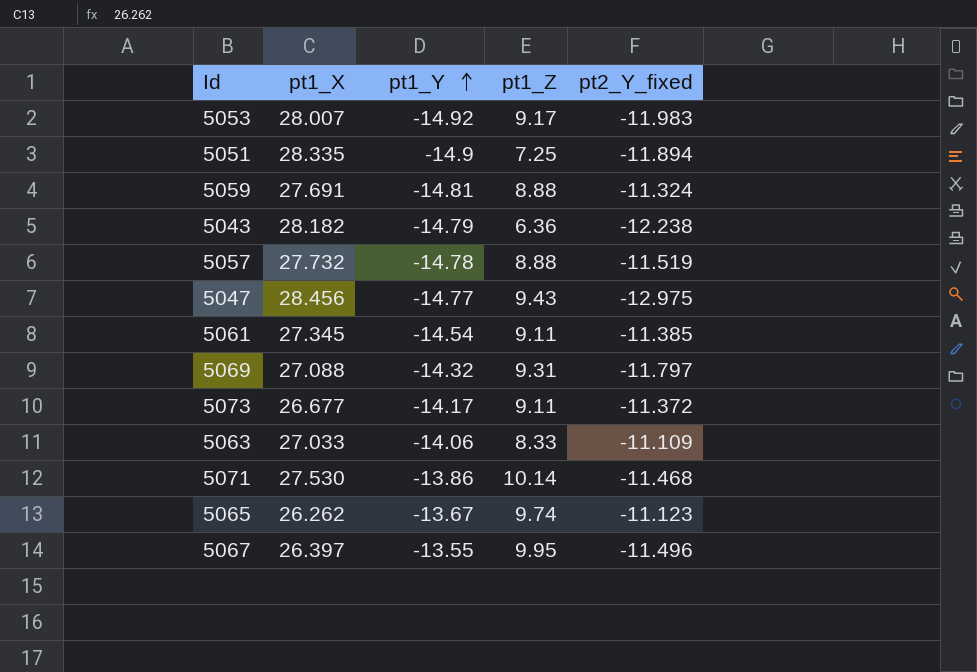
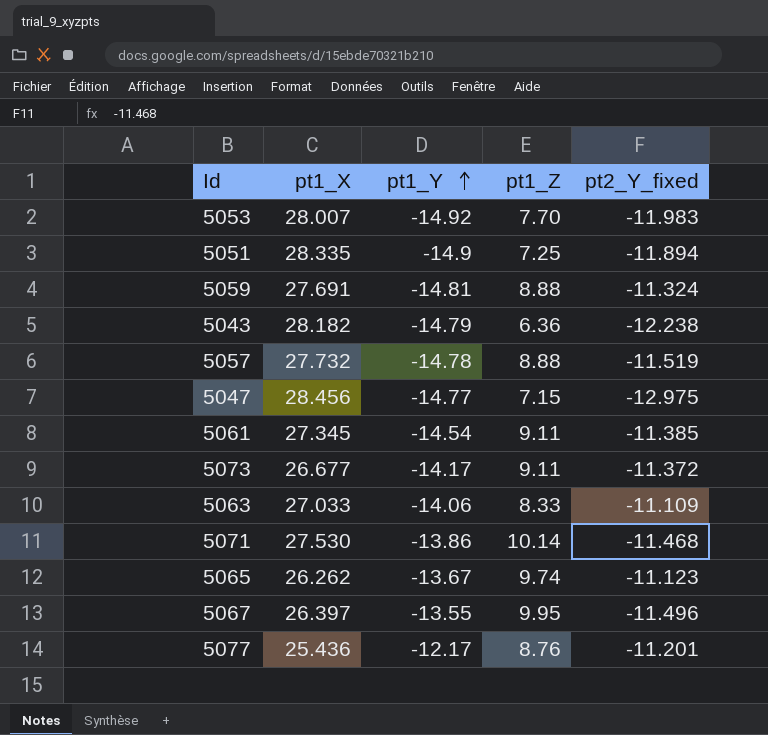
row 5069: 27.088 | -14.32 | 9.31 | -11.797 -> none
5053 | pt1_Z: 9.17 -> 7.70
5047 | pt1_Z: 9.43 -> 7.15
row 5077: none -> 25.436 | -12.17 | 8.76 | -11.201

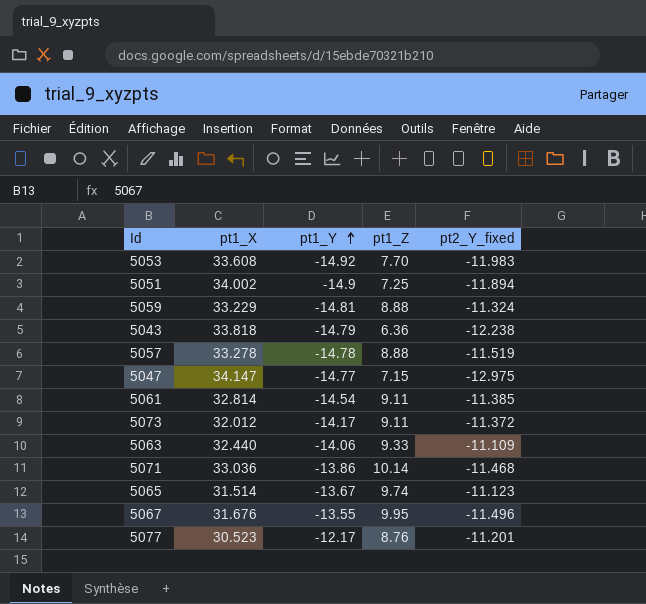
5053 | pt1_X: 28.007 -> 33.608
5051 | pt1_X: 28.335 -> 34.002
5059 | pt1_X: 27.691 -> 33.229
5043 | pt1_X: 28.182 -> 33.818
5057 | pt1_X: 27.732 -> 33.278
5047 | pt1_X: 28.456 -> 34.147
5061 | pt1_X: 27.345 -> 32.814
5073 | pt1_X: 26.677 -> 32.012
5063 | pt1_X: 27.033 -> 32.440
5063 | pt1_Z: 8.33 -> 9.33
5071 | pt1_X: 27.530 -> 33.036
5065 | pt1_X: 26.262 -> 31.514
5067 | pt1_X: 26.397 -> 31.676
5077 | pt1_X: 25.436 -> 30.523

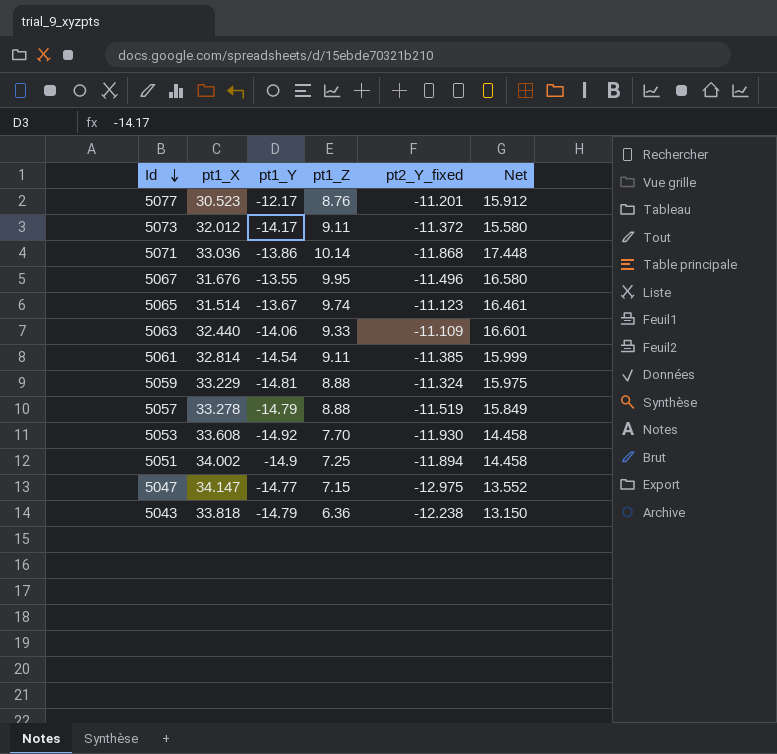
row order: pt1_Y ascending -> Id descending
column Net | formula: none -> [pt1_X] + [pt1_Y] + [pt1_Z] + [pt2_Y_fixed]
5071 | pt2_Y_fixed: -11.468 -> -11.868
5057 | pt1_Y: -14.78 -> -14.79
5053 | pt2_Y_fixed: -11.983 -> -11.930

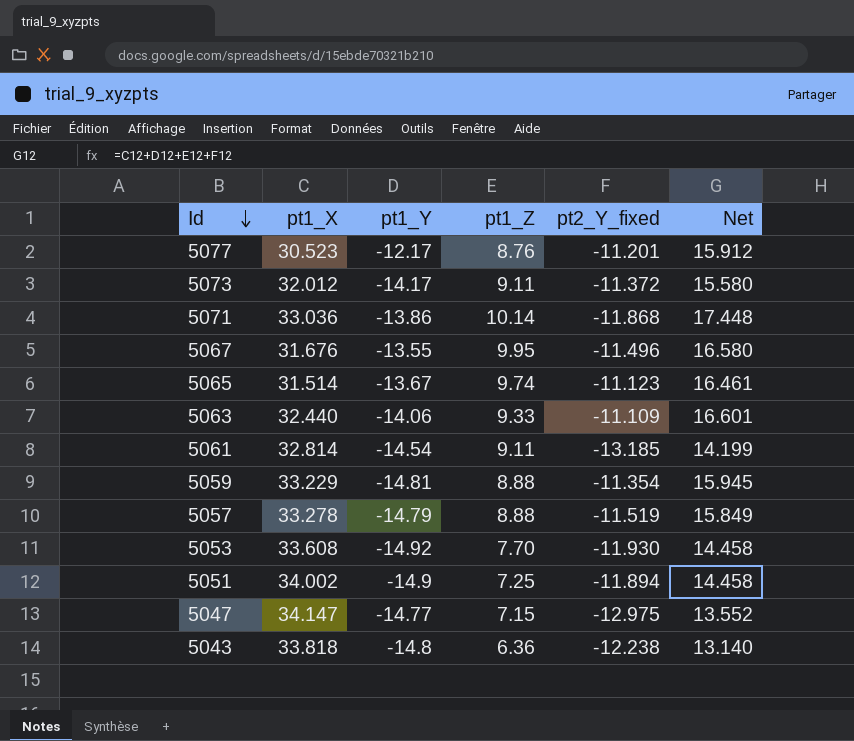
5061 | pt2_Y_fixed: -11.385 -> -13.185
5061 | Net: 15.999 -> 14.199
5059 | pt2_Y_fixed: -11.324 -> -11.354
5059 | Net: 15.975 -> 15.945
5043 | pt1_Y: -14.79 -> -14.8
5043 | Net: 13.150 -> 13.140

